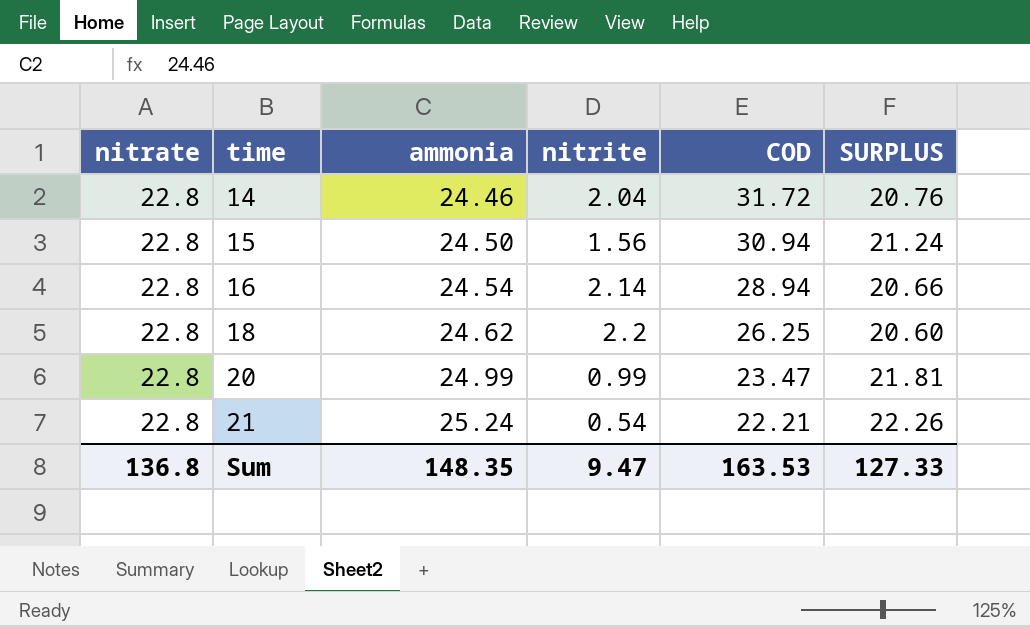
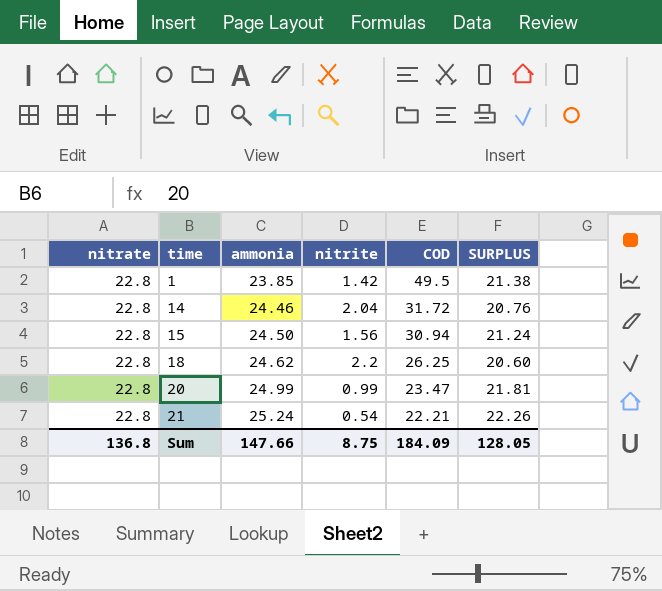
row 16: 22.8 | 24.54 | 2.14 | 28.94 | 20.66 -> none
row 1: none -> 22.8 | 23.85 | 1.42 | 49.5 | 21.38
Sum | ammonia: 148.35 -> 147.66
Sum | nitrite: 9.47 -> 8.75
Sum | COD: 163.53 -> 184.09
Sum | SURPLUS: 127.33 -> 128.05

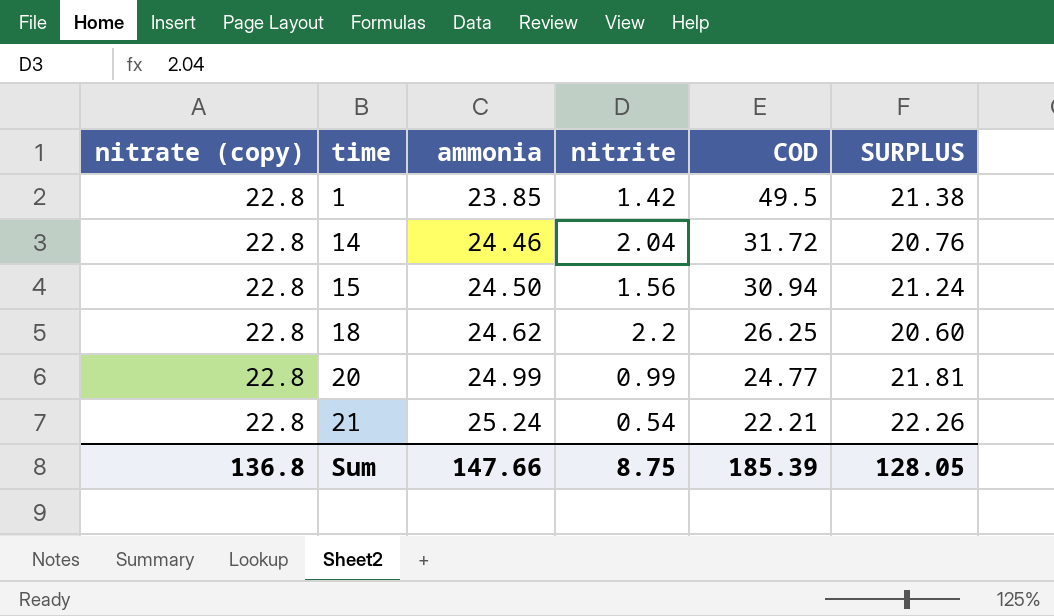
column name: nitrate -> nitrate (copy)
20 | COD: 23.47 -> 24.77
Sum | COD: 184.09 -> 185.39

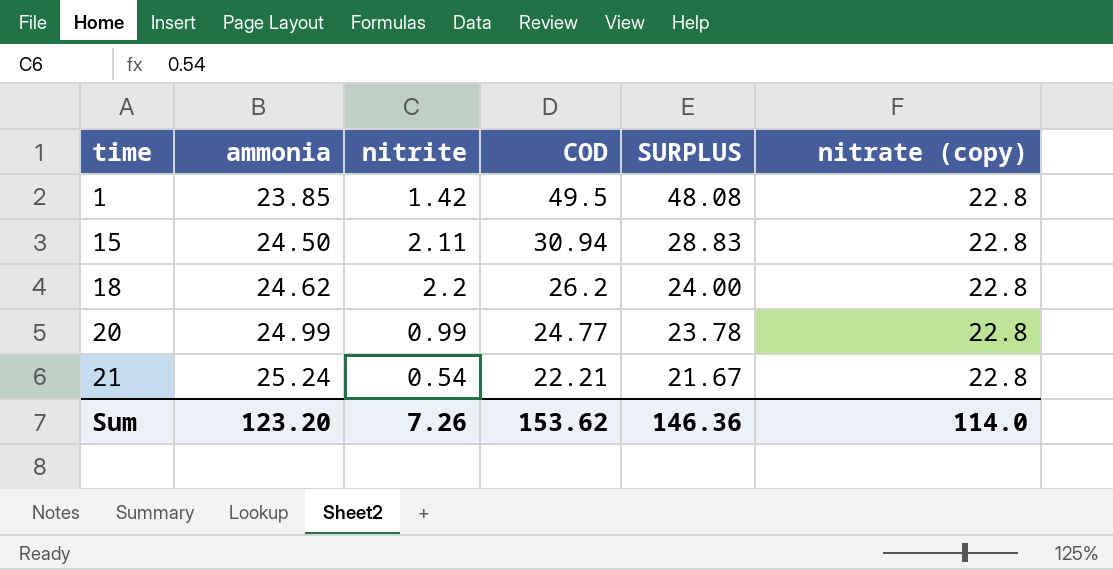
column SURPLUS | formula: [nitrate (copy)] - [nitrite] -> [COD] - [nitrite]
column nitrate (copy) | position: 1 -> 6
row 14: 22.8 | 24.46 | 2.04 | 31.72 | 20.76 -> none
15 | nitrite: 1.56 -> 2.11
18 | COD: 26.25 -> 26.2
Sum | ammonia: 147.66 -> 123.20
Sum | nitrite: 8.75 -> 7.26
Sum | COD: 185.39 -> 153.62
Sum | SURPLUS: 128.05 -> 146.36
Sum | nitrate (copy): 136.8 -> 114.0

